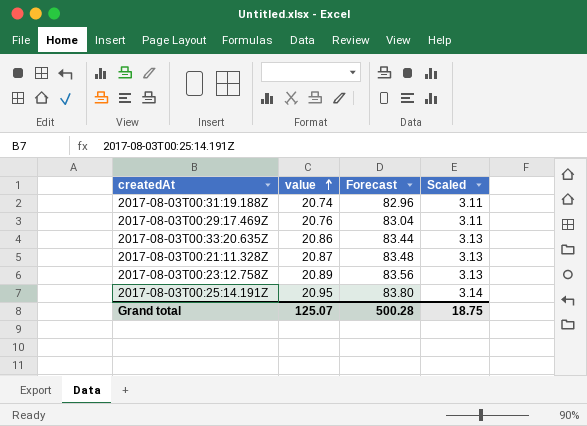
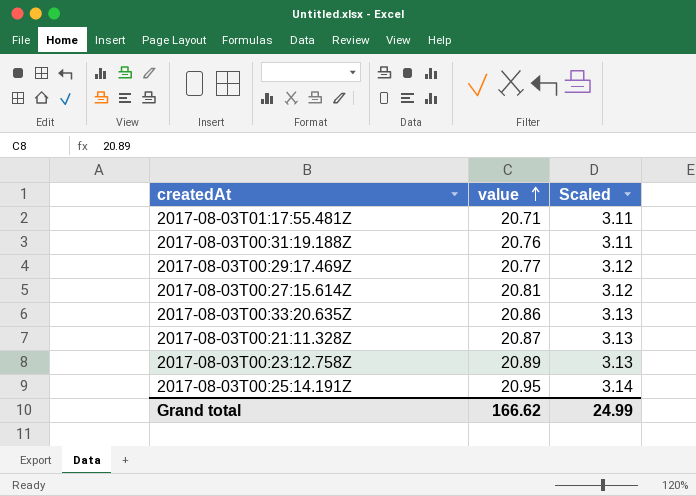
column Forecast | formula: [value] * 4 -> none
row 2017-08-03T01:17:55.481Z: none -> 20.71 | 3.11
2017-08-03T00:31:19.188Z | value: 20.74 -> 20.76
2017-08-03T00:29:17.469Z | value: 20.76 -> 20.77
2017-08-03T00:29:17.469Z | Scaled: 3.11 -> 3.12
row 2017-08-03T00:27:15.614Z: none -> 20.81 | 3.12
Grand total | value: 125.07 -> 166.62
Grand total | Scaled: 18.75 -> 24.99

